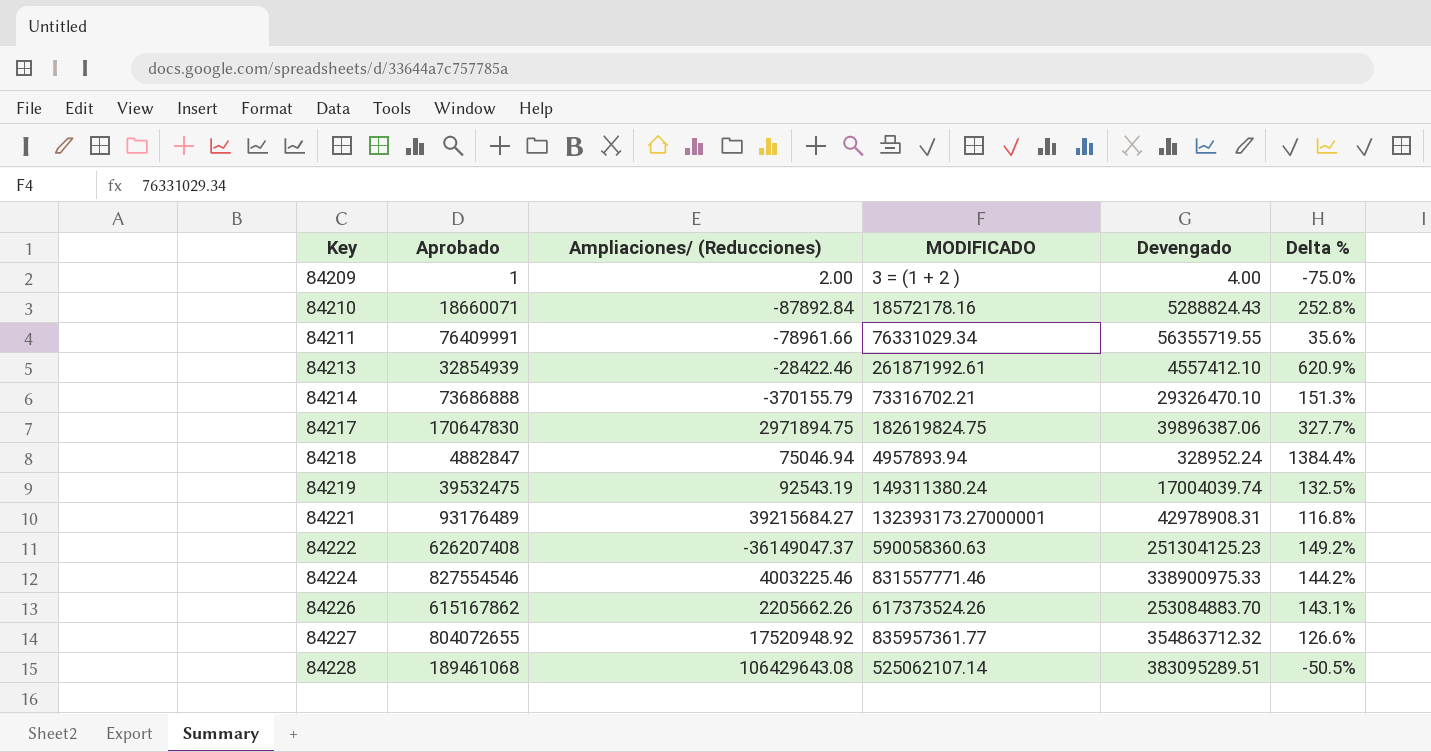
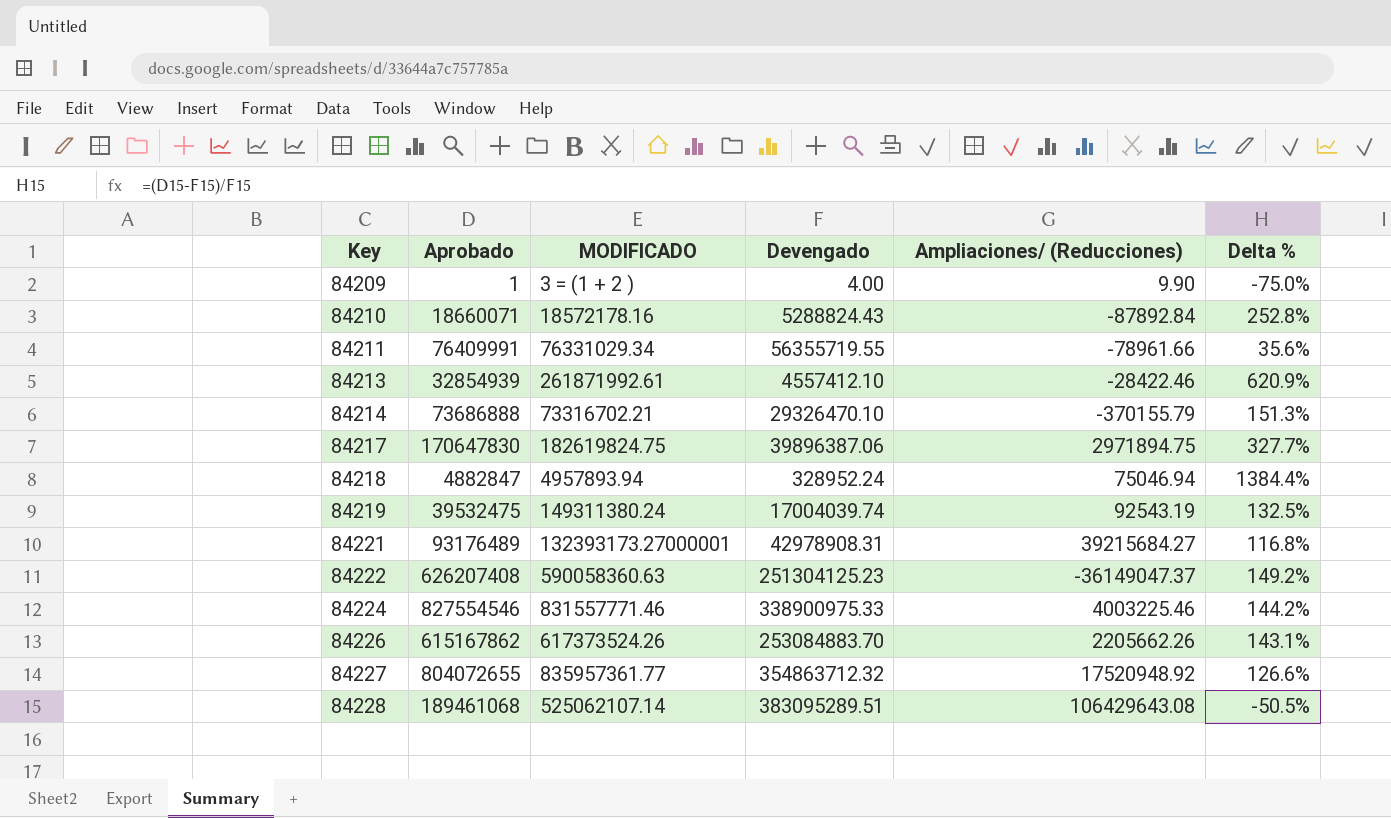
column Ampliaciones/ (Reducciones) | position: 3 -> 5
84209 | Ampliaciones/ (Reducciones): 2.00 -> 9.90

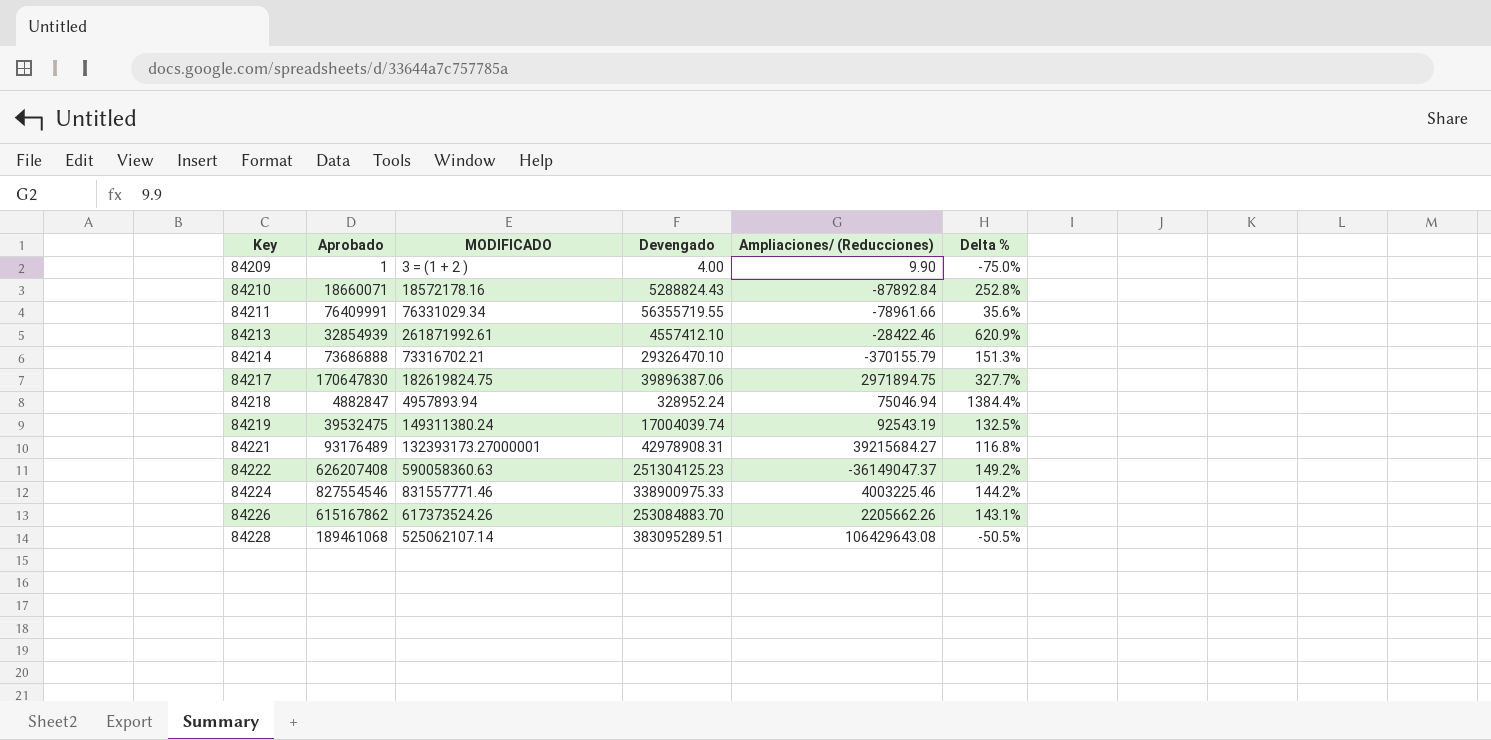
row 84227: 804072655 | 835957361.77 | 354863712.32 | 17520948.92 | 126.6% -> none

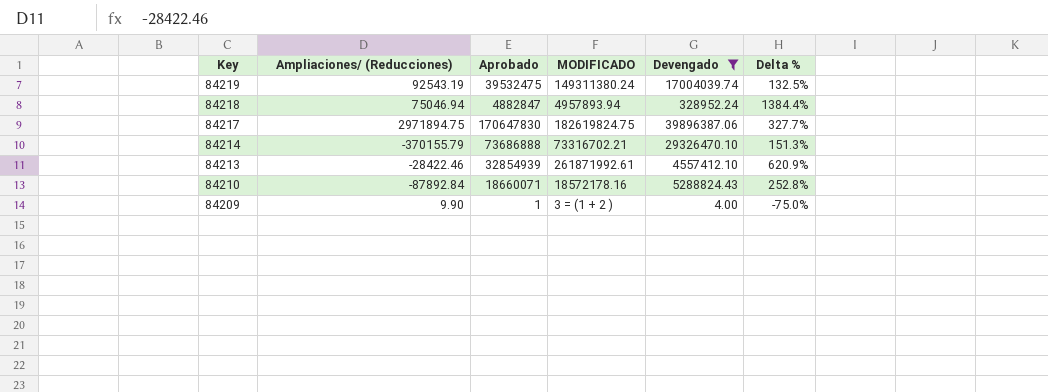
filter: none -> Devengado <= 39896387.06
row order: Key ascending -> Key descending
column Ampliaciones/ (Reducciones) | position: 5 -> 2

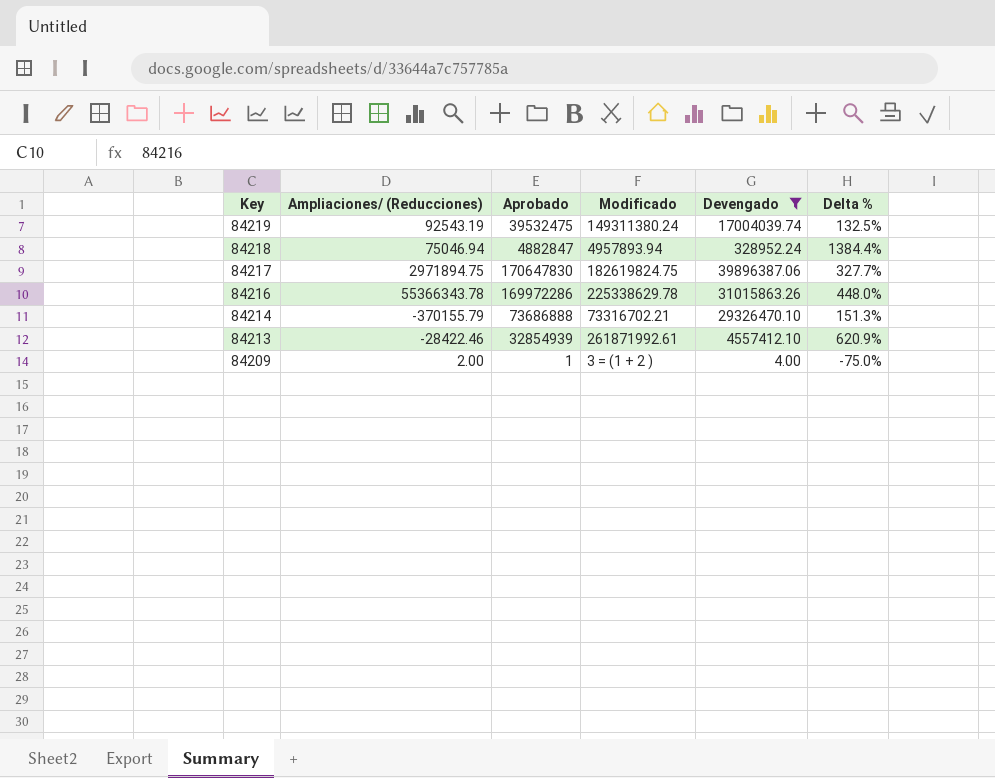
column name: MODIFICADO -> Modificado
row 84210: -87892.84 | 18660071 | 18572178.16 | 5288824.43 | 252.8% -> none
row 84216: none -> 55366343.78 | 169972286 | 225338629.78 | 31015863.26 | 448.0%
84209 | Ampliaciones/ (Reducciones): 9.90 -> 2.00

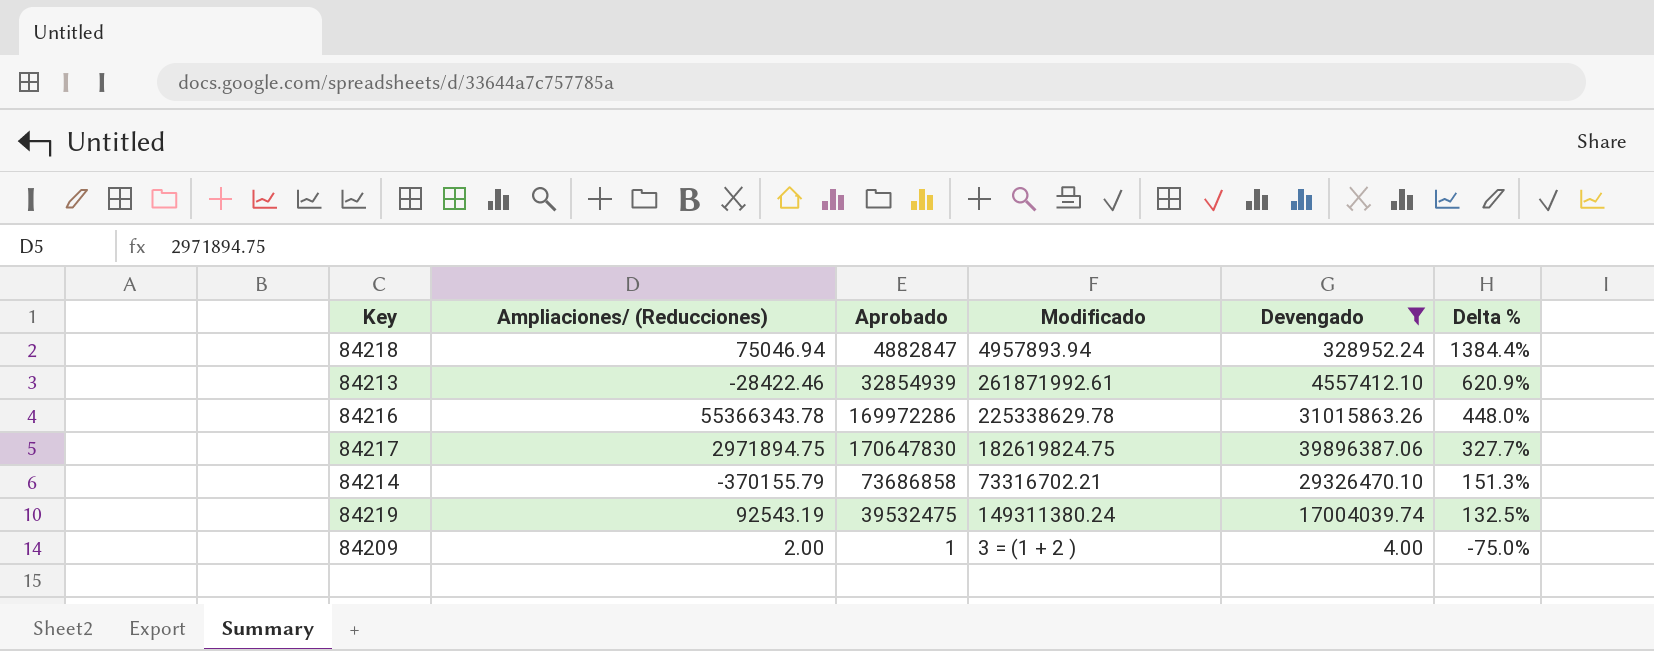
row order: Key descending -> Delta % descending
84214 | Aprobado: 73686888 -> 73686858

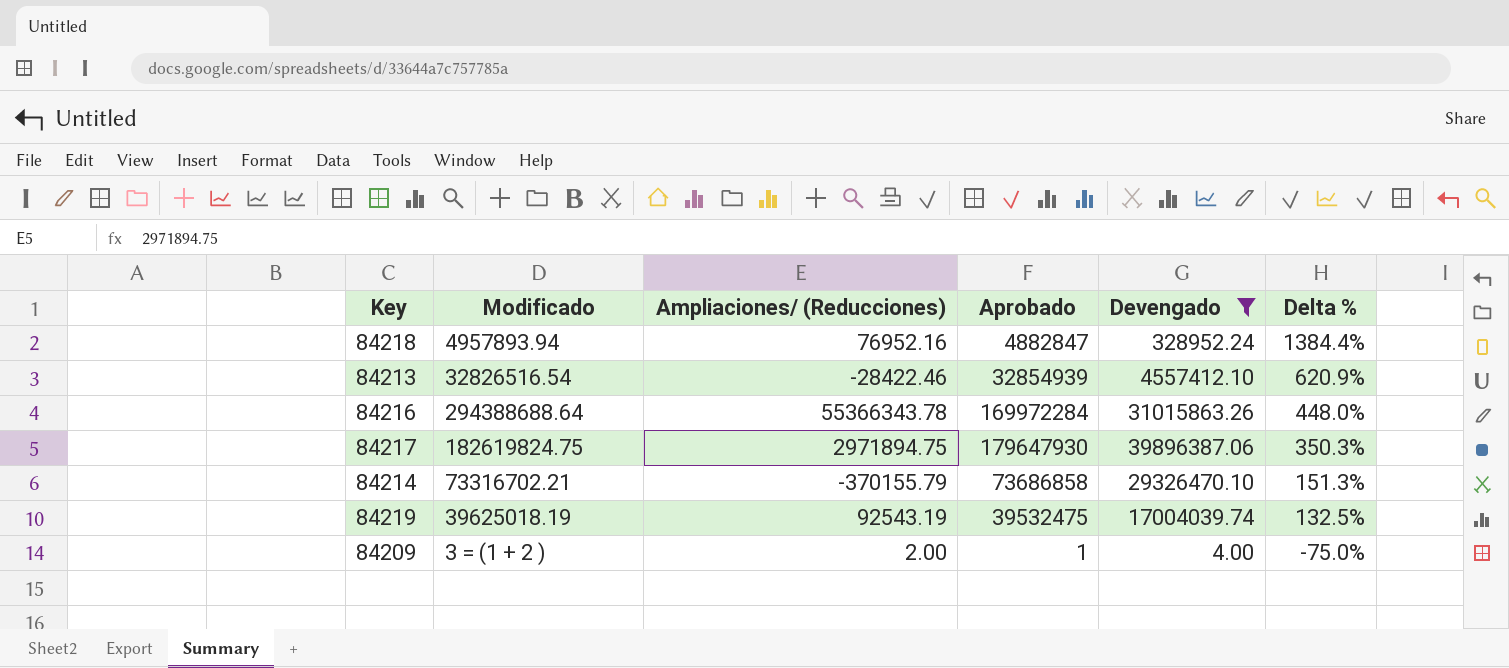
column Modificado | position: 4 -> 2
84218 | Ampliaciones/ (Reducciones): 75046.94 -> 76952.16
84213 | Modificado: 261871992.61 -> 32826516.54
84216 | Modificado: 225338629.78 -> 294388688.64
84216 | Aprobado: 169972286 -> 169972284
84217 | Aprobado: 170647830 -> 179647930
84217 | Delta %: 327.7% -> 350.3%
84219 | Modificado: 149311380.24 -> 39625018.19

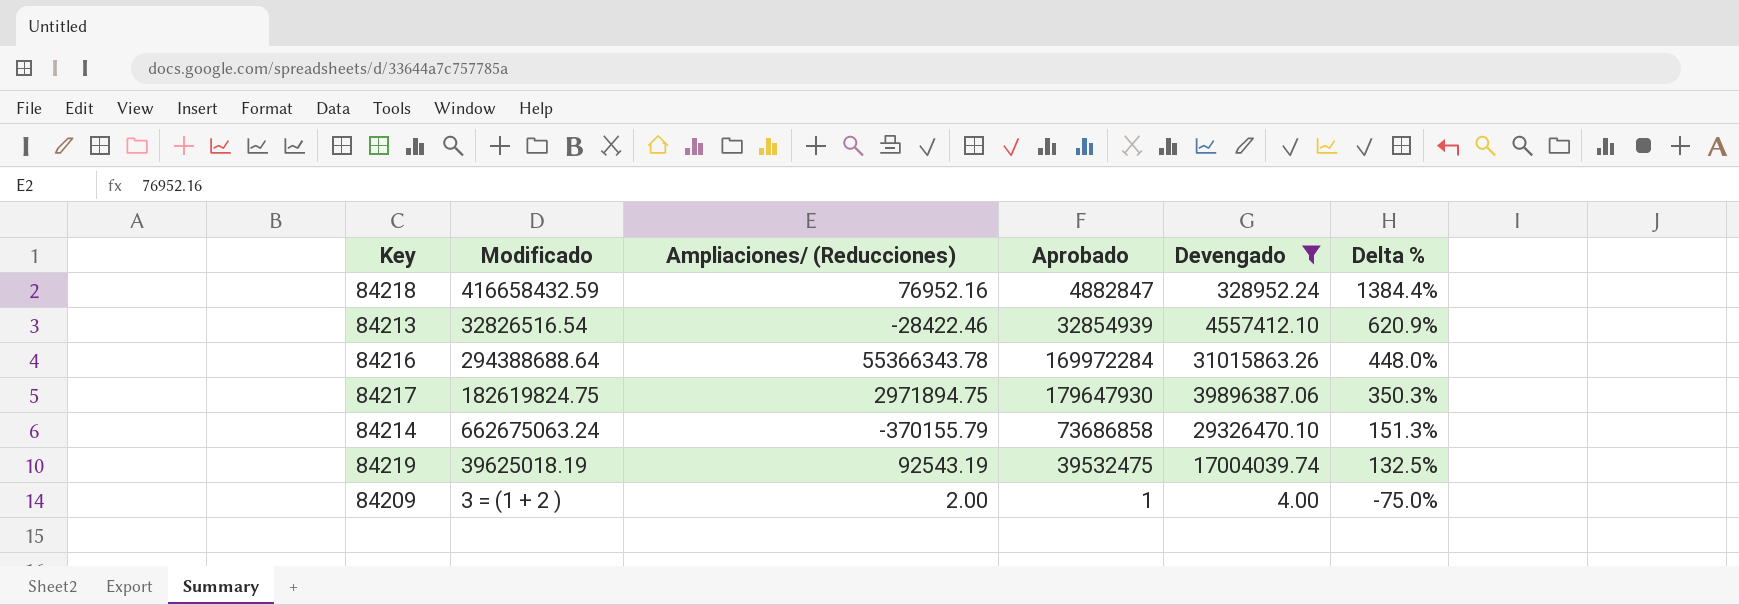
84218 | Modificado: 4957893.94 -> 416658432.59
84214 | Modificado: 73316702.21 -> 662675063.24

